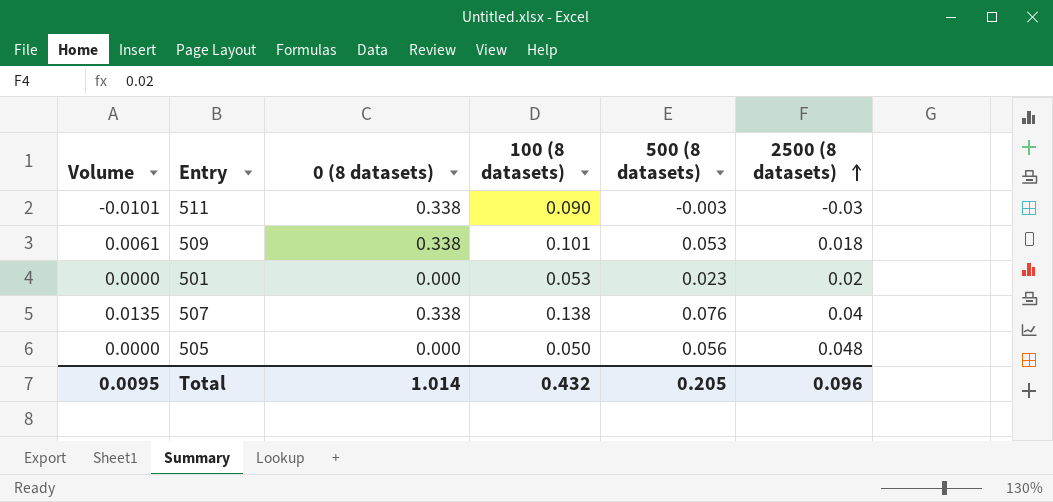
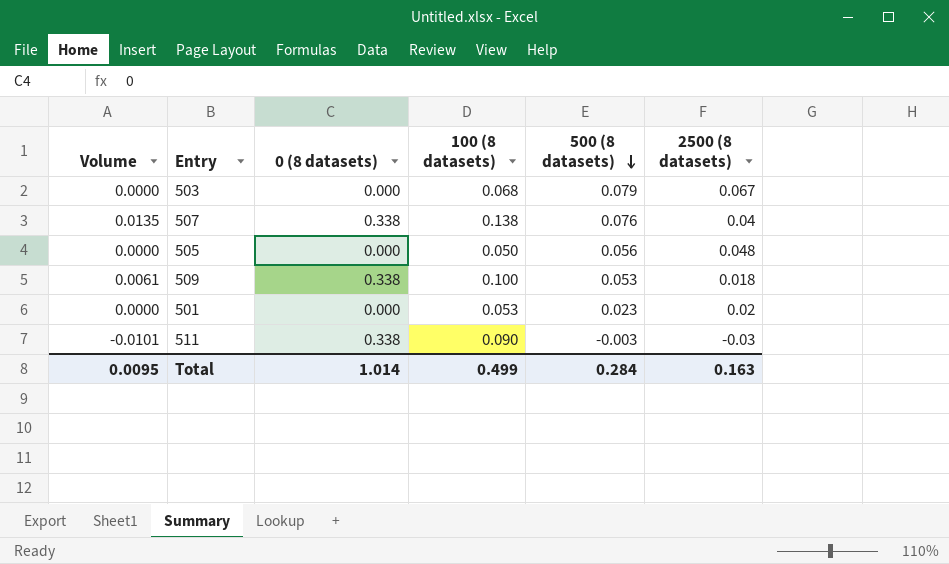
row order: 2500 (8 datasets) ascending -> 500 (8 datasets) descending
row 503: none -> 0.0000 | 0.000 | 0.068 | 0.079 | 0.067
509 | 100 (8 datasets): 0.101 -> 0.100
Total | 100 (8 datasets): 0.432 -> 0.499
Total | 500 (8 datasets): 0.205 -> 0.284
Total | 2500 (8 datasets): 0.096 -> 0.163

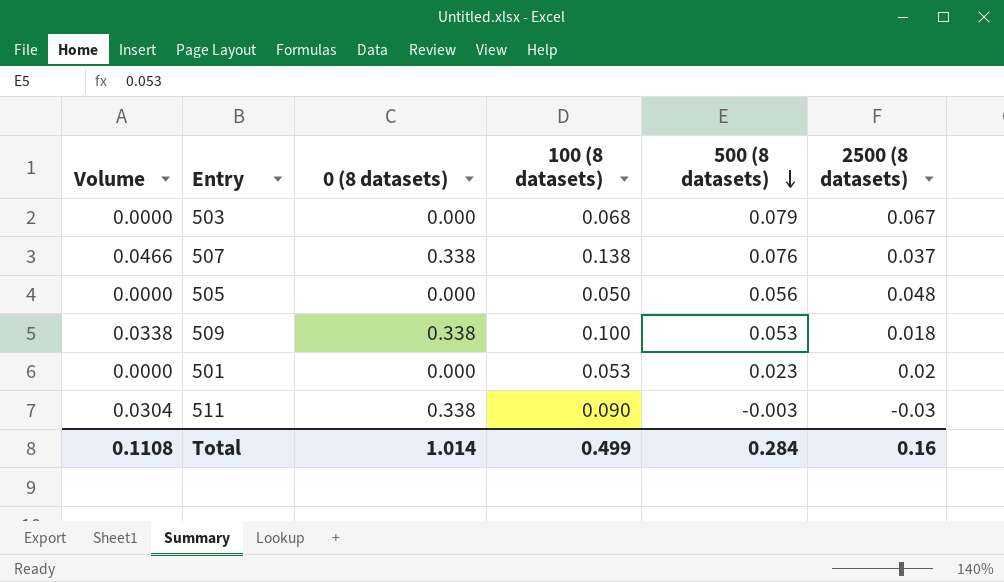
column Volume | formula: [0 (8 datasets)] * [2500 (8 datasets)] -> [0 (8 datasets)] * [100 (8 datasets)]
507 | 2500 (8 datasets): 0.04 -> 0.037
Total | Volume: 0.0095 -> 0.1108
Total | 2500 (8 datasets): 0.163 -> 0.16

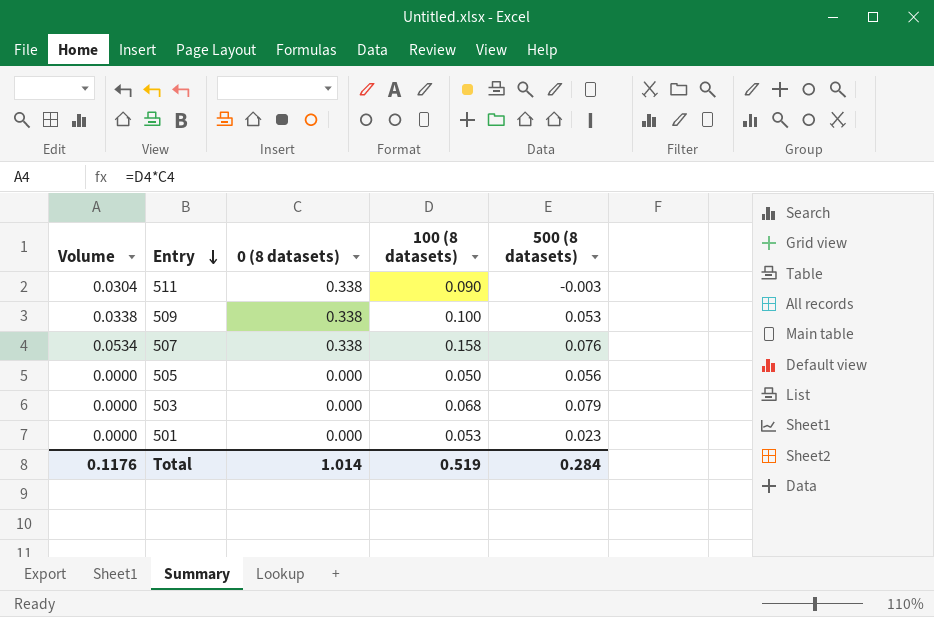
row order: 500 (8 datasets) descending -> Entry descending
column 2500 (8 datasets) | position: 6 -> none
507 | Volume: 0.0466 -> 0.0534
507 | 100 (8 datasets): 0.138 -> 0.158
Total | Volume: 0.1108 -> 0.1176
Total | 100 (8 datasets): 0.499 -> 0.519

